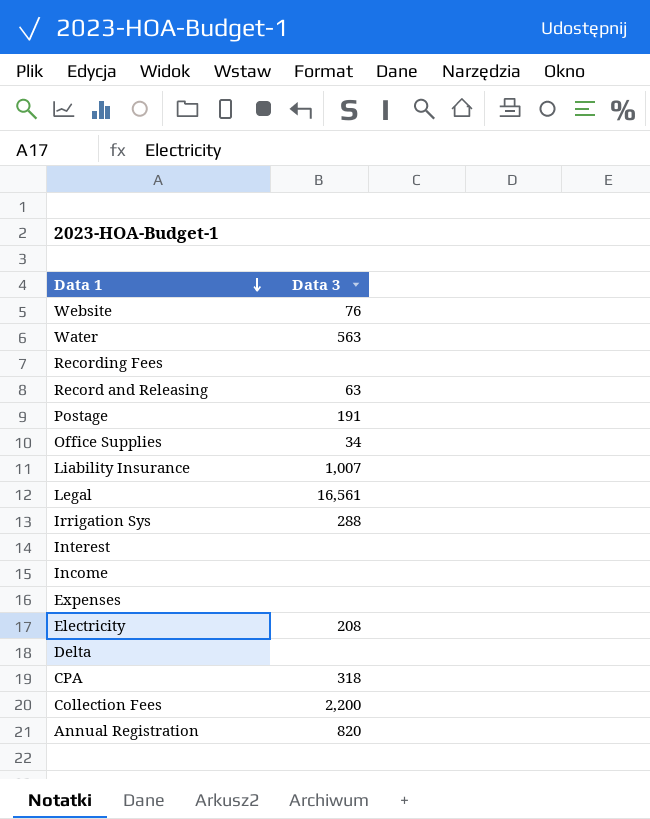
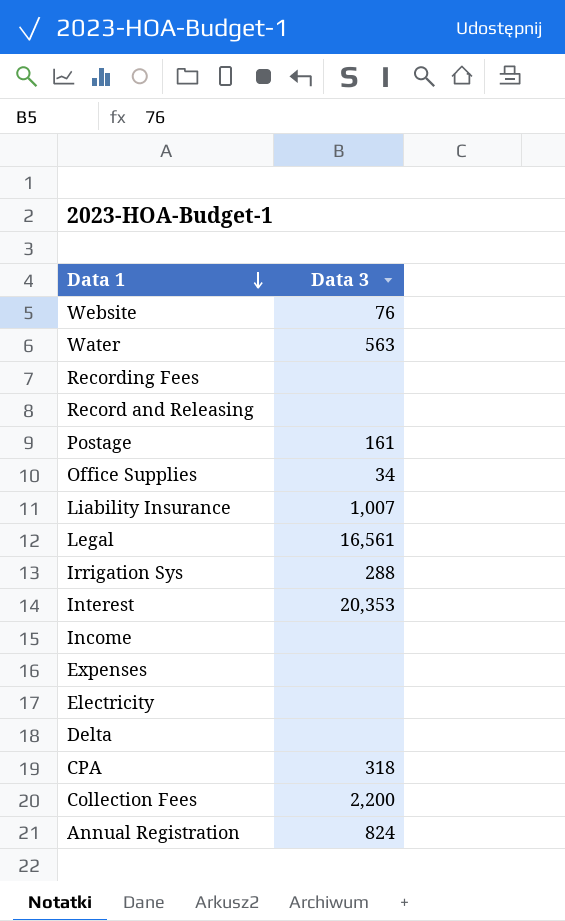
Record and Releasing | Data 3: 63 -> none
Postage | Data 3: 191 -> 161
Interest | Data 3: none -> 20,353
Electricity | Data 3: 208 -> none
Annual Registration | Data 3: 820 -> 824

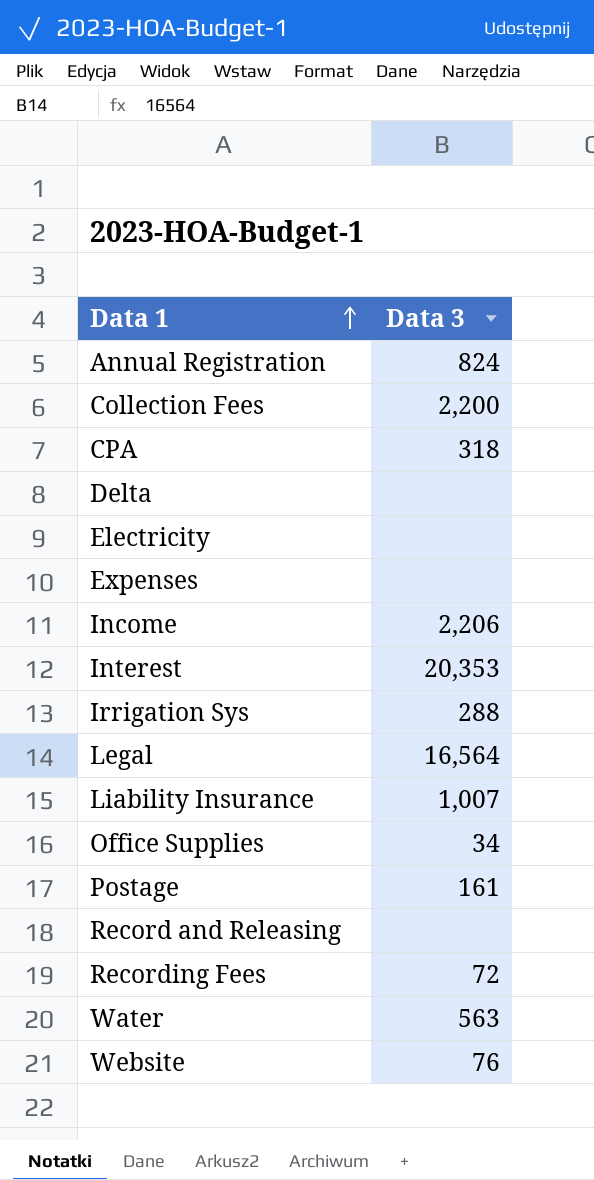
row order: Data 1 descending -> Data 1 ascending
Income | Data 3: none -> 2,206
Legal | Data 3: 16,561 -> 16,564
Recording Fees | Data 3: none -> 72

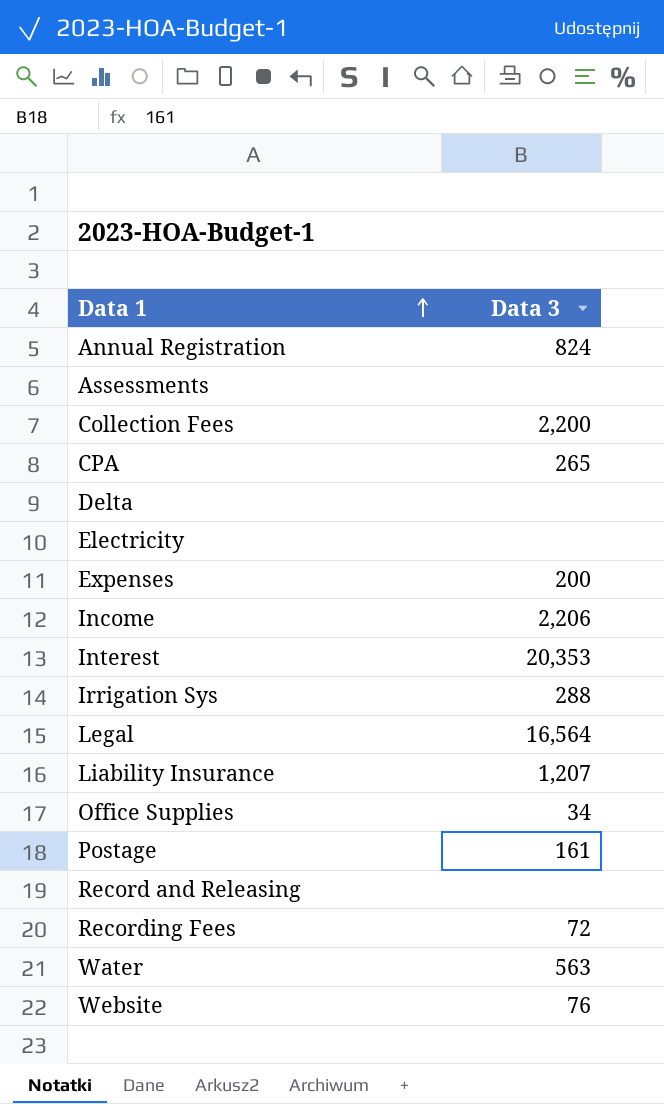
row Assessments: none -> none
CPA | Data 3: 318 -> 265
Expenses | Data 3: none -> 200
Liability Insurance | Data 3: 1,007 -> 1,207

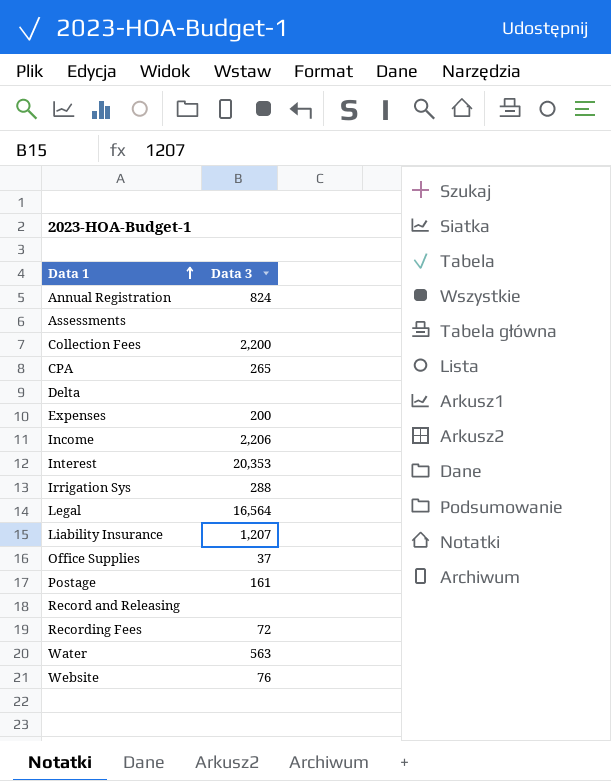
row Electricity: none -> none
Office Supplies | Data 3: 34 -> 37

